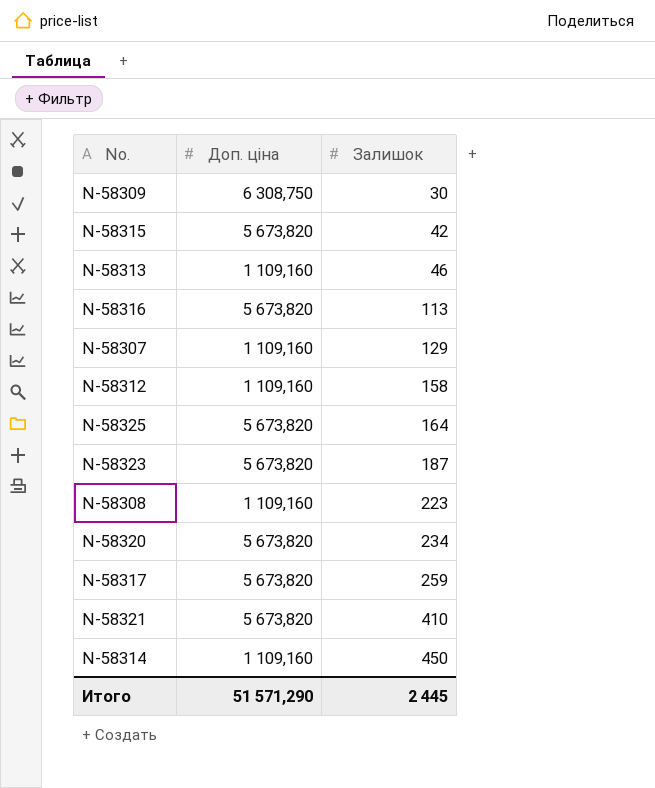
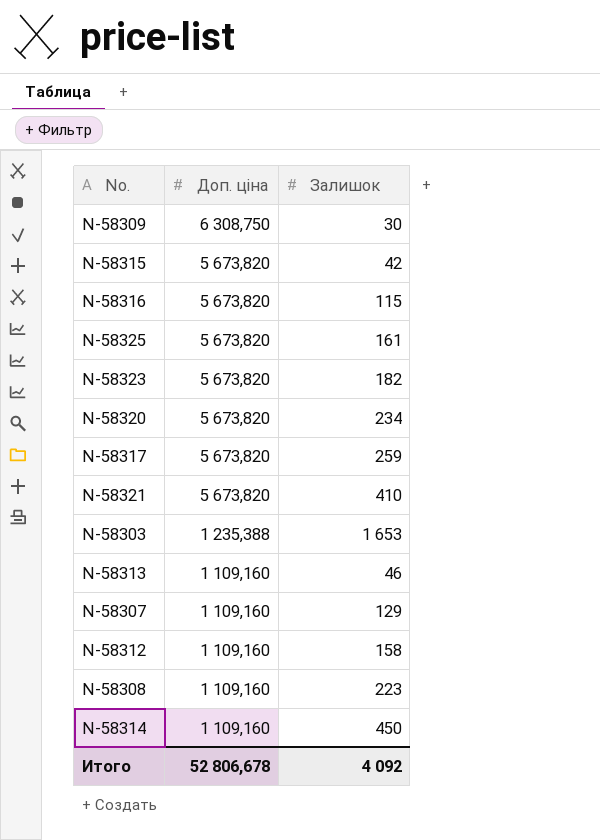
row order: Залишок ascending -> Доп. ціна descending
N-58316 | Залишок: 113 -> 115
N-58325 | Залишок: 164 -> 161
N-58323 | Залишок: 187 -> 182
row N-58303: none -> 1 235,388 | 1 653
Итого | Доп. ціна: 51 571,290 -> 52 806,678
Итого | Залишок: 2 445 -> 4 092

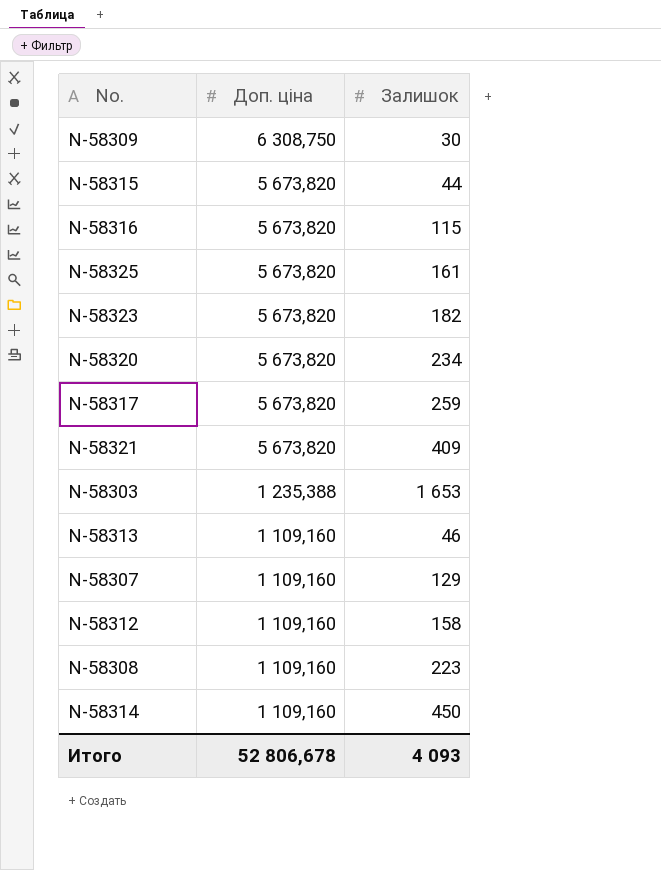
N-58315 | Залишок: 42 -> 44
N-58321 | Залишок: 410 -> 409
Итого | Залишок: 4 092 -> 4 093

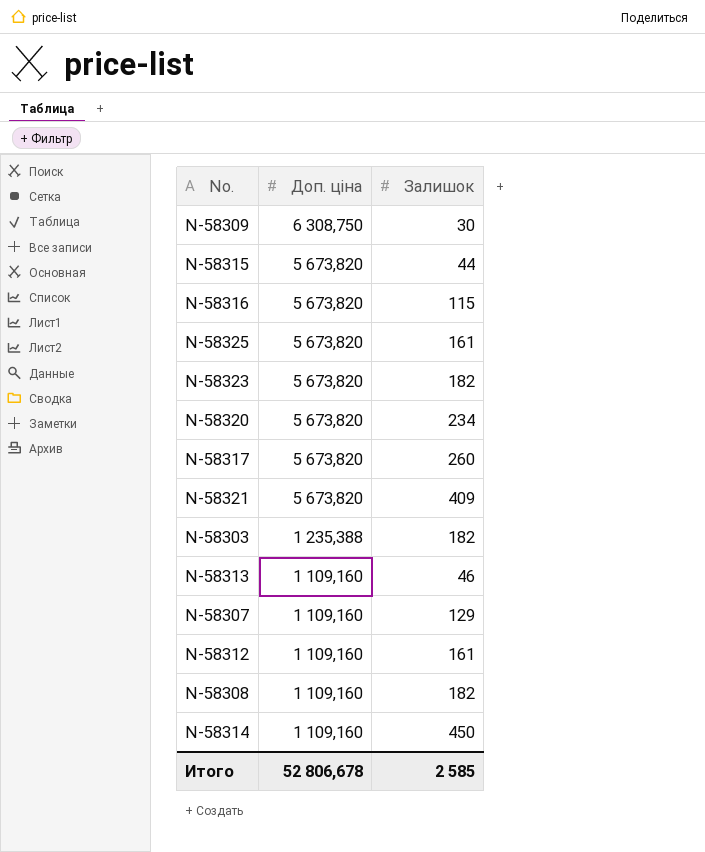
N-58317 | Залишок: 259 -> 260
N-58303 | Залишок: 1 653 -> 182
N-58312 | Залишок: 158 -> 161
N-58308 | Залишок: 223 -> 182
Итого | Залишок: 4 093 -> 2 585

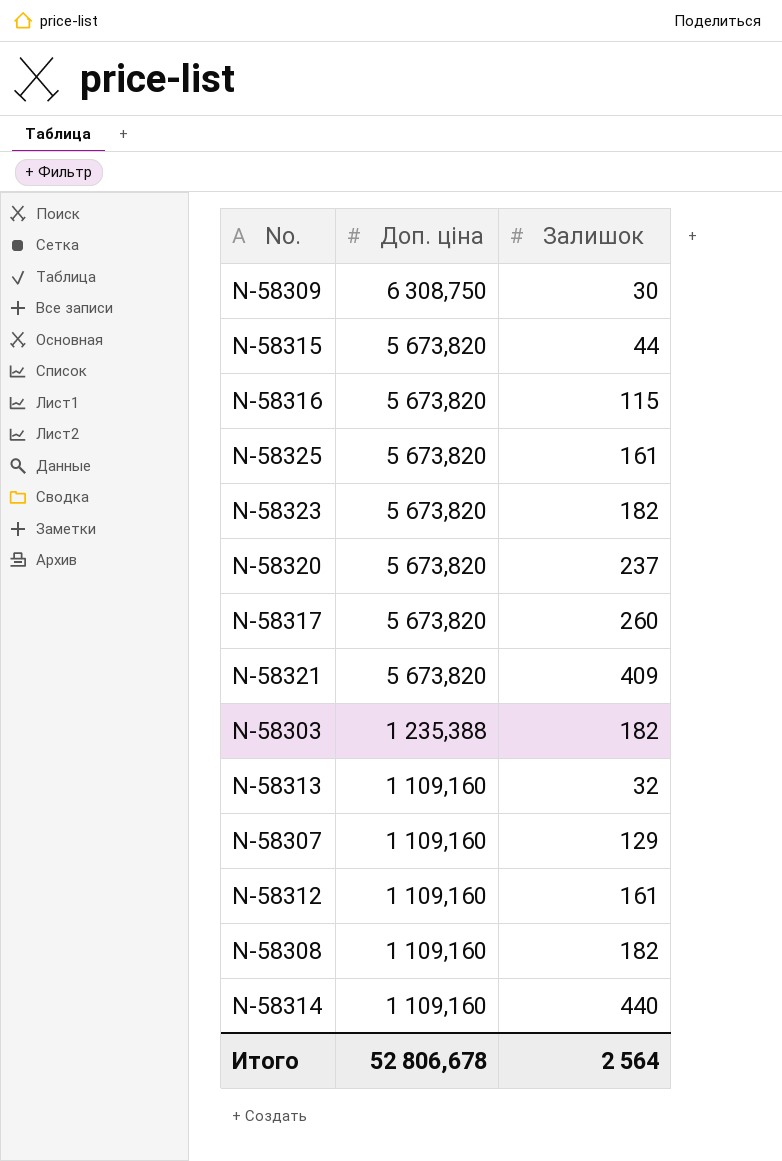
N-58320 | Залишок: 234 -> 237
N-58313 | Залишок: 46 -> 32
N-58314 | Залишок: 450 -> 440
Итого | Залишок: 2 585 -> 2 564

